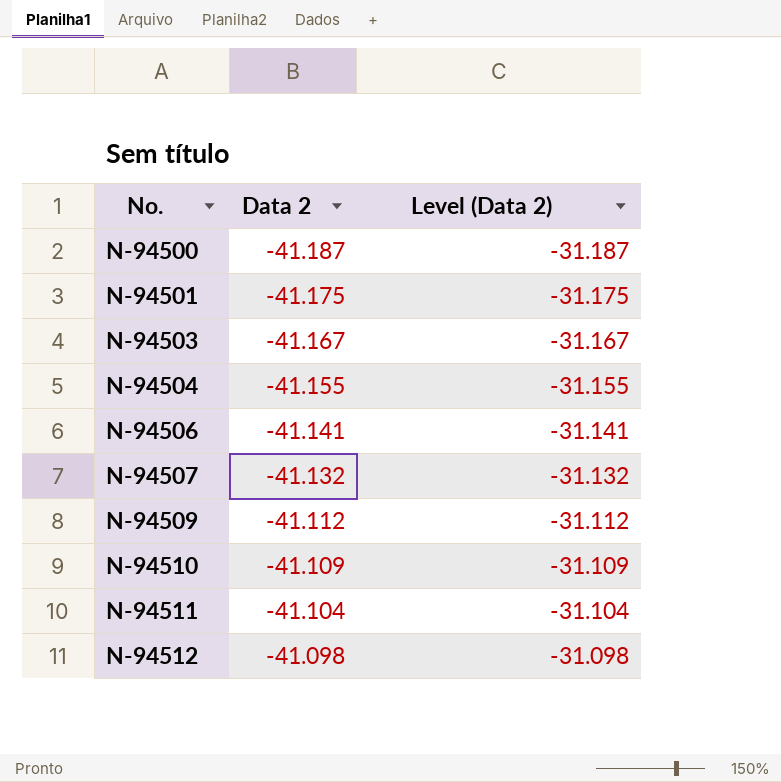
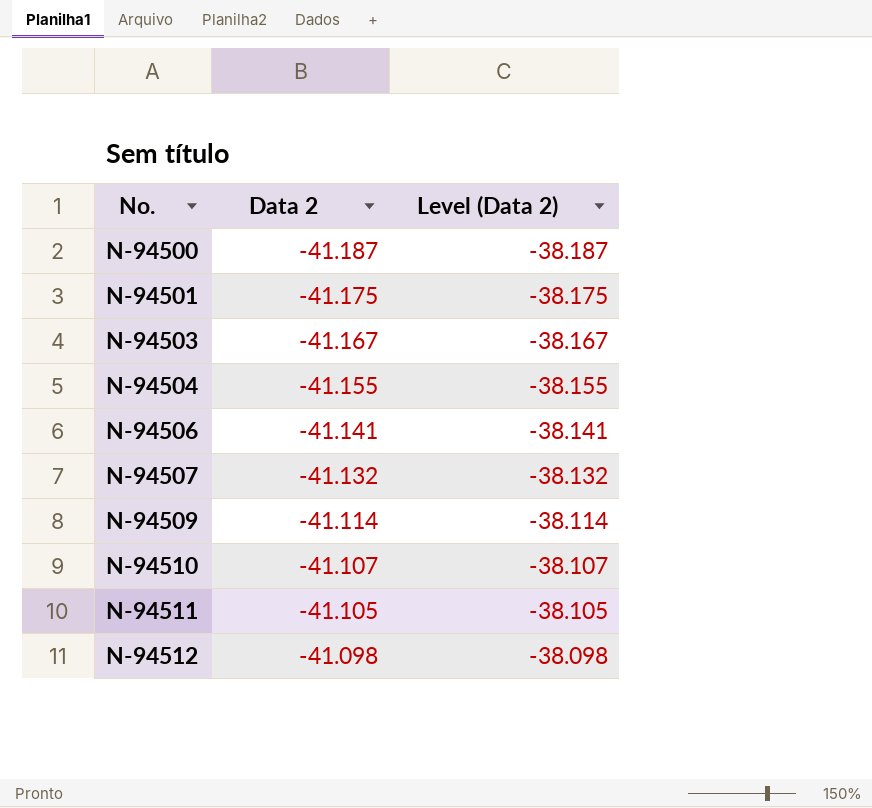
column Level (Data 2) | formula: [Data 2] + 10 -> [Data 2] + 3
N-94509 | Data 2: -41.112 -> -41.114
N-94510 | Data 2: -41.109 -> -41.107
N-94511 | Data 2: -41.104 -> -41.105

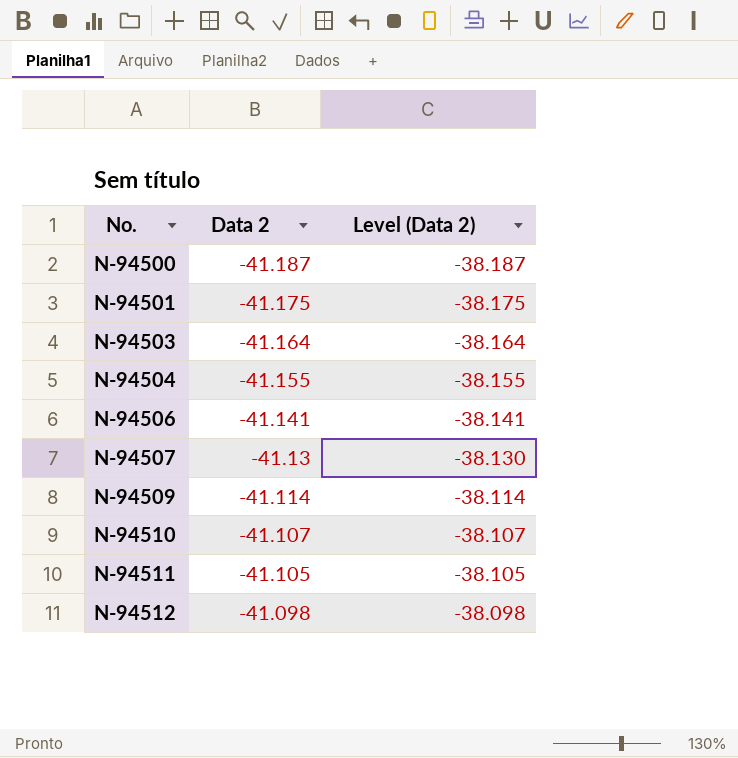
N-94503 | Data 2: -41.167 -> -41.164
N-94503 | Level (Data 2): -38.167 -> -38.164
N-94507 | Data 2: -41.132 -> -41.13
N-94507 | Level (Data 2): -38.132 -> -38.130

